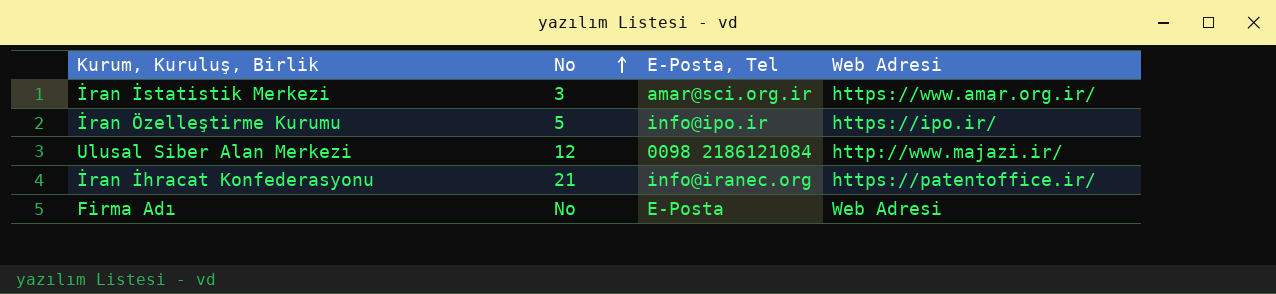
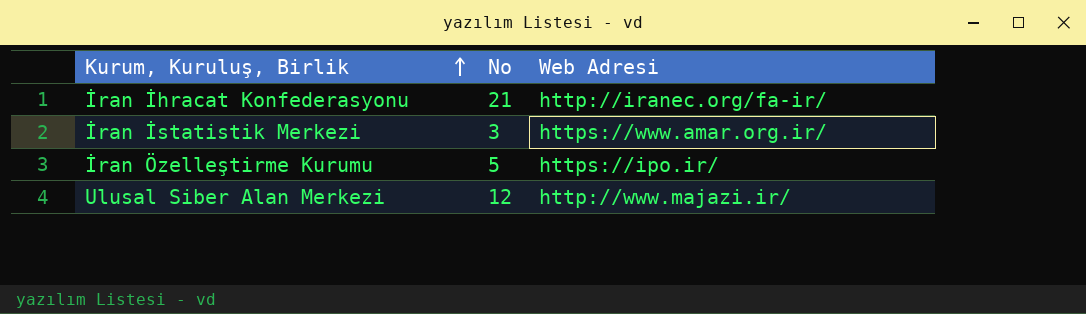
row order: No ascending -> Kurum, Kuruluş, Birlik ascending
column E-Posta, Tel | position: 3 -> none
row Firma Adı: No | E-Posta | Web Adresi -> none
İran İhracat Konfederasyonu | Web Adresi: https://patentoffice.ir/ -> http://iranec.org/fa-ir/

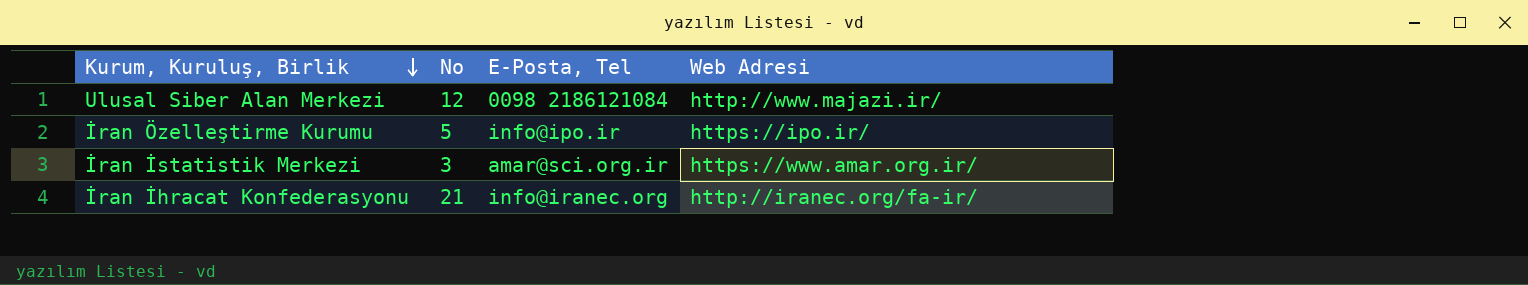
row order: Kurum, Kuruluş, Birlik ascending -> Kurum, Kuruluş, Birlik descending
column E-Posta, Tel | position: none -> 3

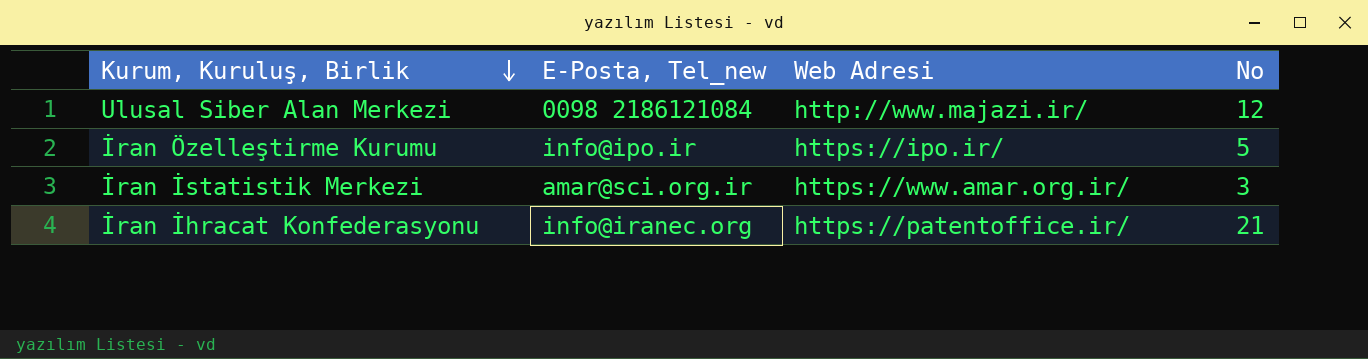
column name: E-Posta, Tel -> E-Posta, Tel_new
column No | position: 2 -> 4
İran İhracat Konfederasyonu | Web Adresi: http://iranec.org/fa-ir/ -> https://patentoffice.ir/

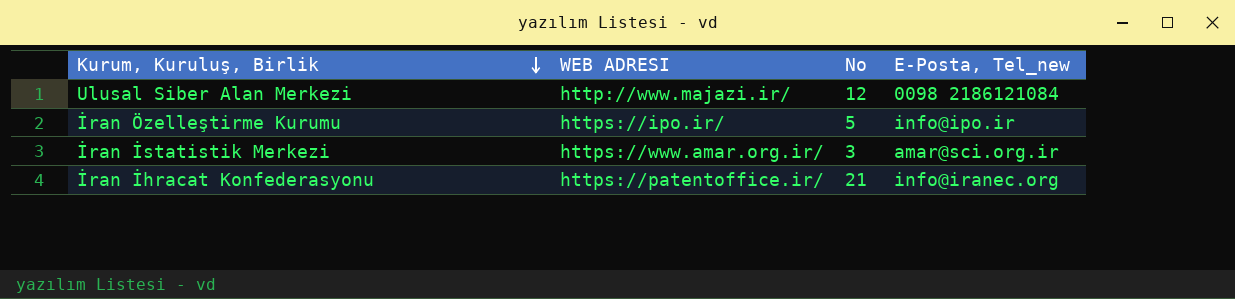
column name: Web Adresi -> WEB ADRESI
column E-Posta, Tel_new | position: 2 -> 4

